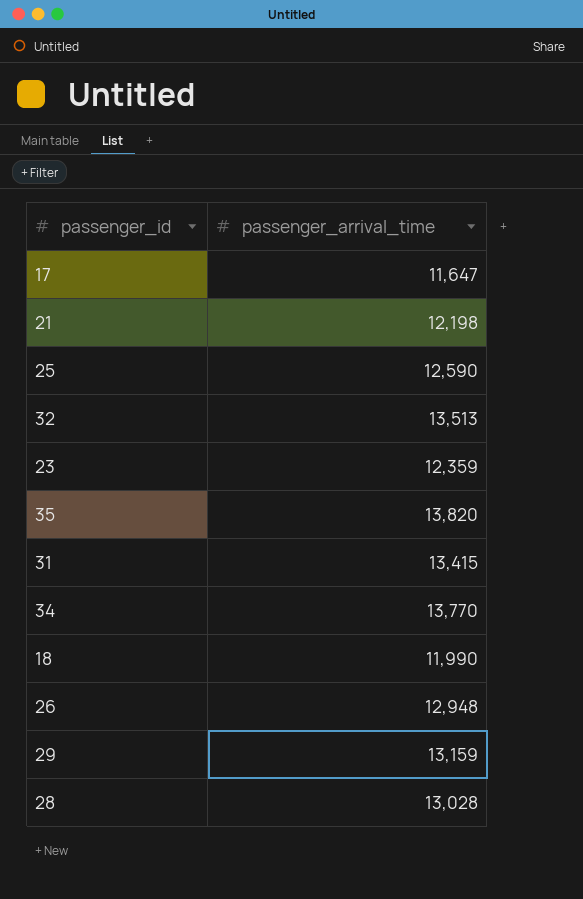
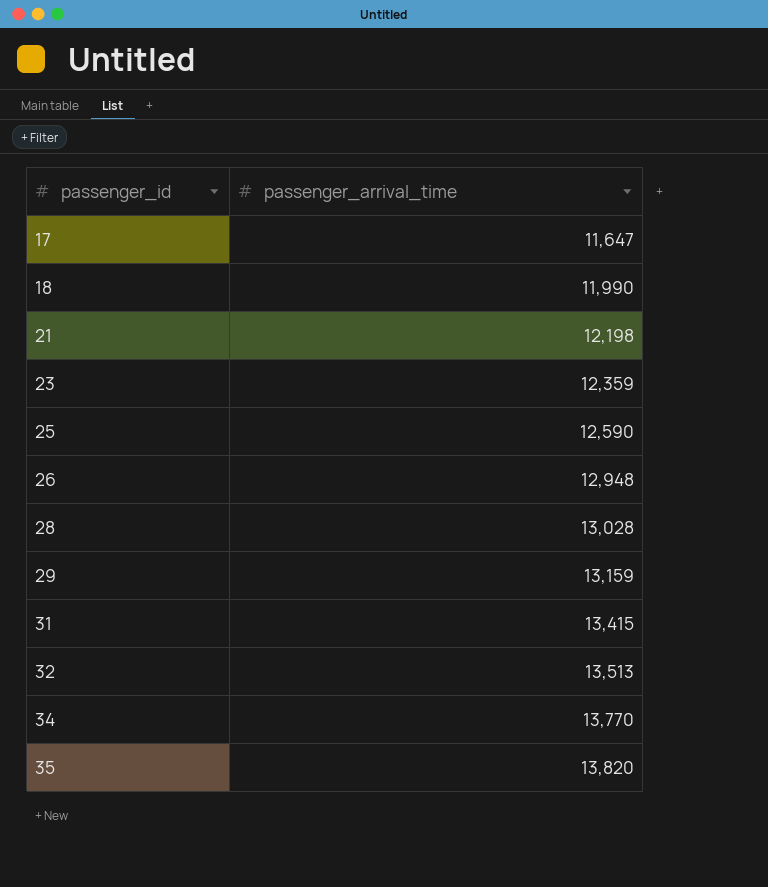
row order: none -> passenger_id ascending

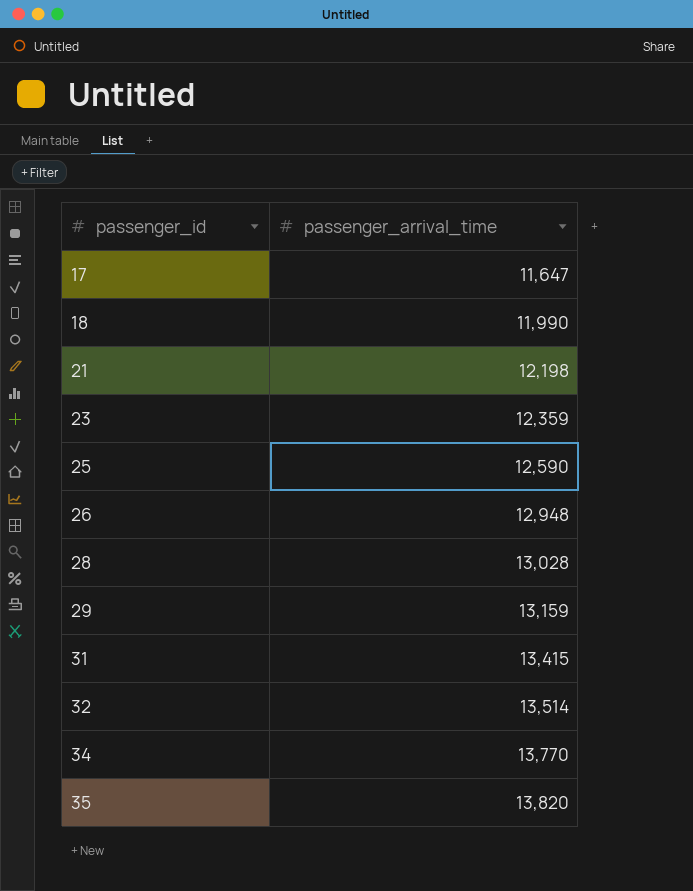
32 | passenger_arrival_time: 13,513 -> 13,514

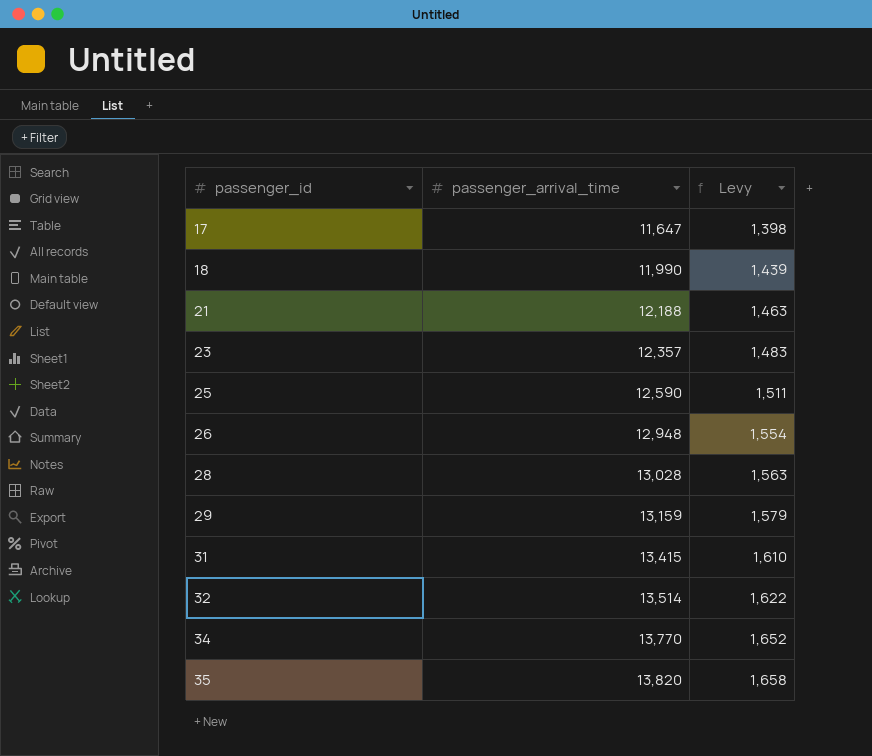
column Levy | formula: none -> [passenger_arrival_time] * 0.12
21 | passenger_arrival_time: 12,198 -> 12,188
23 | passenger_arrival_time: 12,359 -> 12,357

